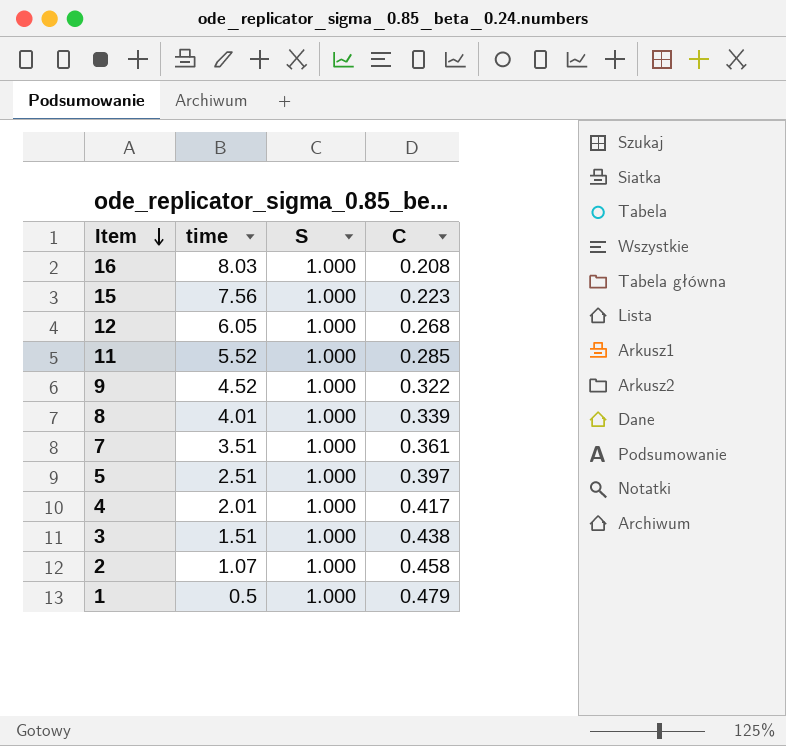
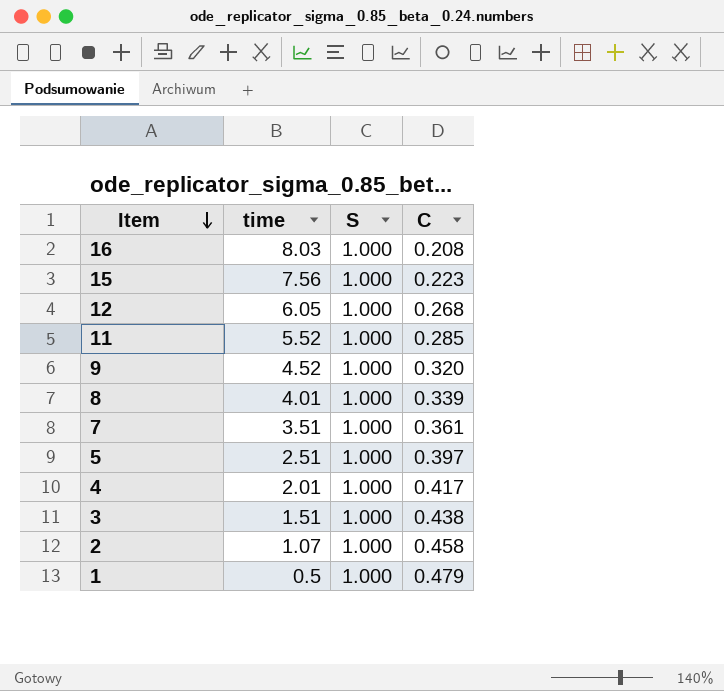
9 | C: 0.322 -> 0.320

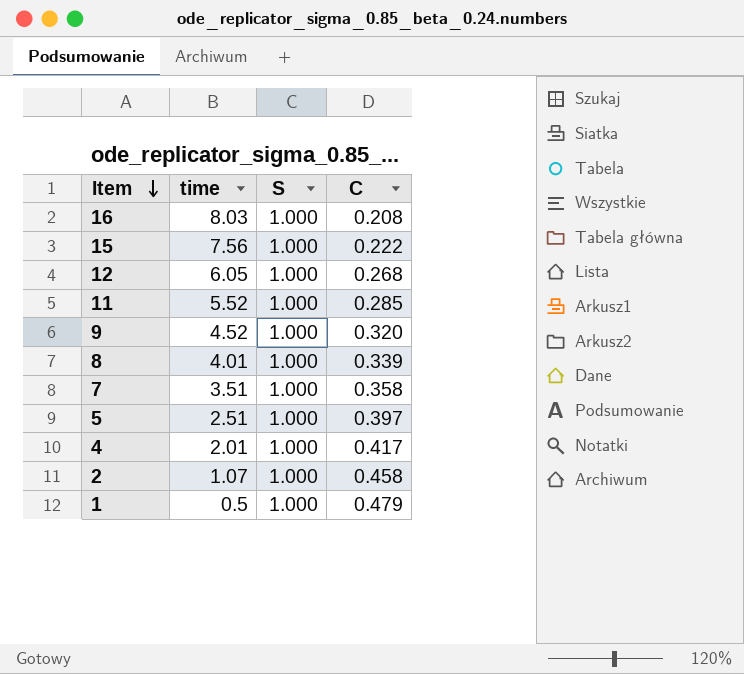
row 3: 1.51 | 1.000 | 0.438 -> none
15 | C: 0.223 -> 0.222
7 | C: 0.361 -> 0.358

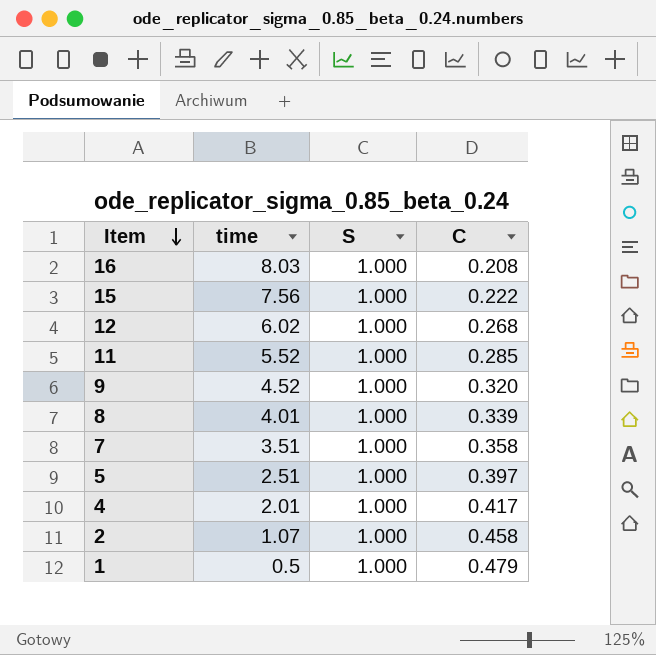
12 | time: 6.05 -> 6.02

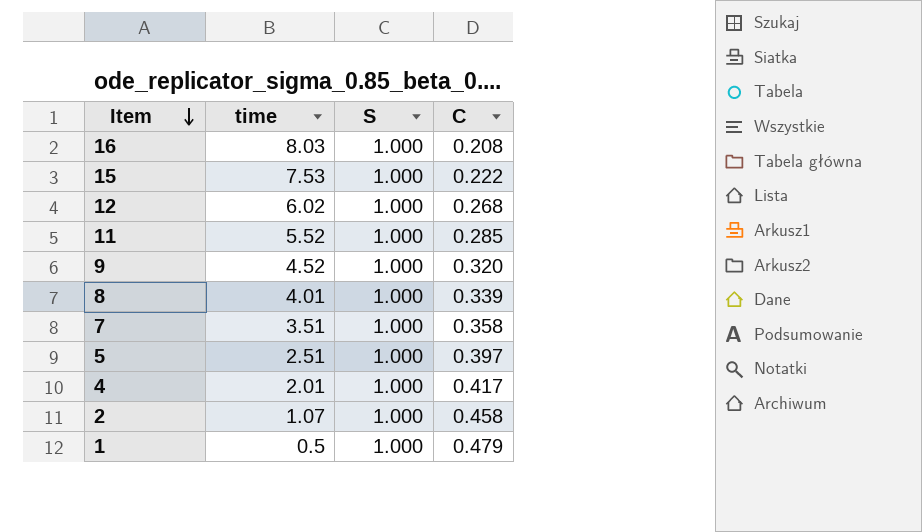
15 | time: 7.56 -> 7.53

